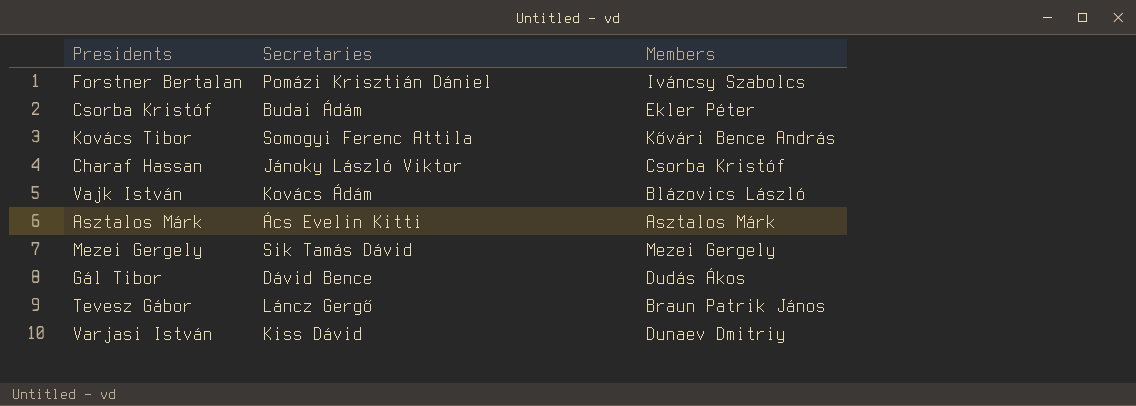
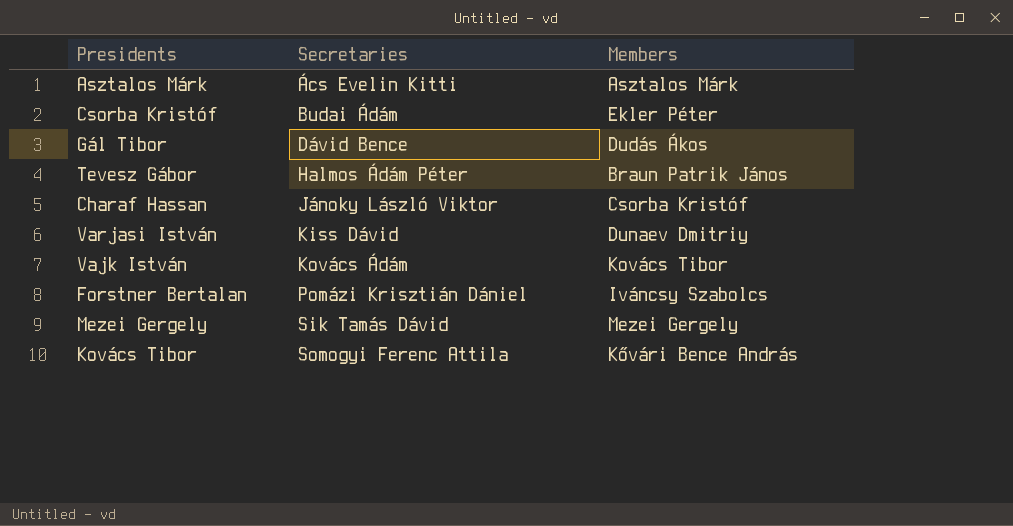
row order: none -> Secretaries ascending
Tevesz Gábor | Secretaries: Láncz Gergő -> Halmos Ádám Péter
Vajk István | Members: Blázovics László -> Kovács Tibor

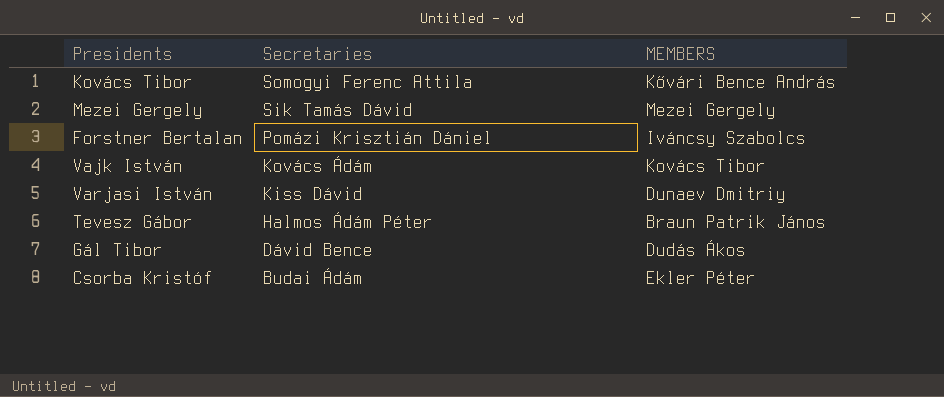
row order: Secretaries ascending -> Secretaries descending
column name: Members -> MEMBERS
row Asztalos Márk: Ács Evelin Kitti | Asztalos Márk -> none
row Charaf Hassan: Jánoky László Viktor | Csorba Kristóf -> none

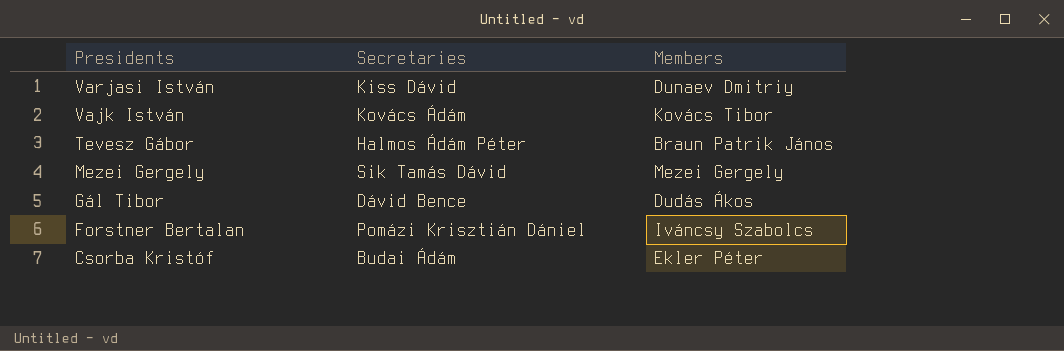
row order: Secretaries descending -> Presidents descending
column name: MEMBERS -> Members
row Kovács Tibor: Somogyi Ferenc Attila | Kővári Bence András -> none

